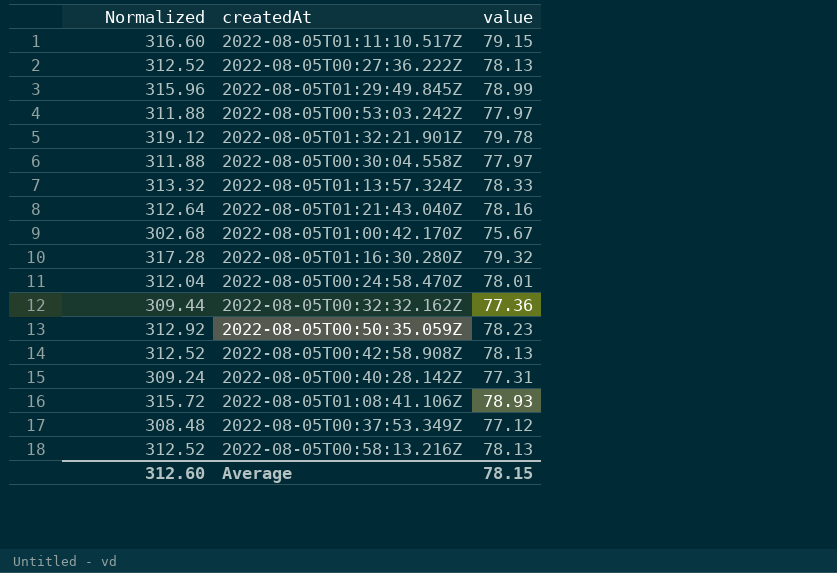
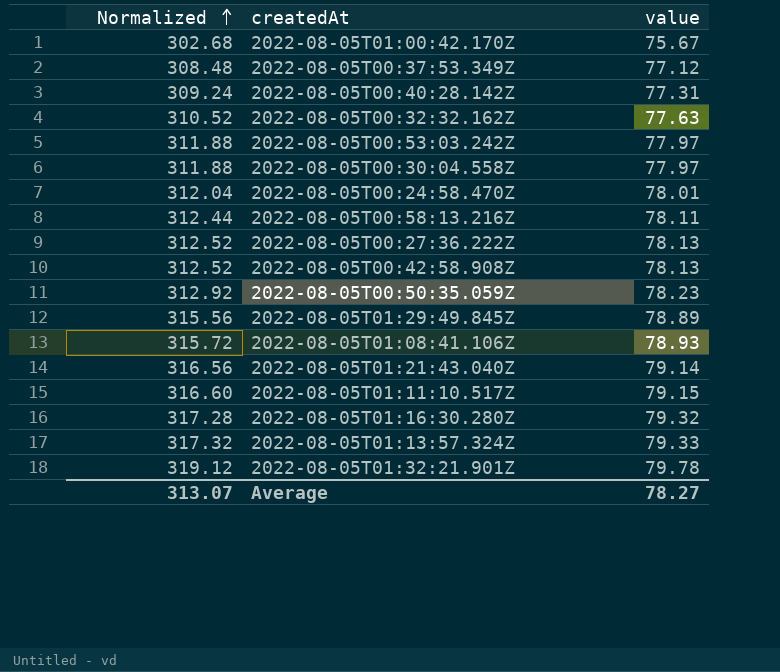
row order: none -> Normalized ascending
2022-08-05T00:32:32.162Z | Normalized: 309.44 -> 310.52
2022-08-05T00:32:32.162Z | value: 77.36 -> 77.63
2022-08-05T00:58:13.216Z | Normalized: 312.52 -> 312.44
2022-08-05T00:58:13.216Z | value: 78.13 -> 78.11
2022-08-05T01:29:49.845Z | Normalized: 315.96 -> 315.56
2022-08-05T01:29:49.845Z | value: 78.99 -> 78.89
2022-08-05T01:21:43.040Z | Normalized: 312.64 -> 316.56
2022-08-05T01:21:43.040Z | value: 78.16 -> 79.14
2022-08-05T01:13:57.324Z | Normalized: 313.32 -> 317.32
2022-08-05T01:13:57.324Z | value: 78.33 -> 79.33
Average | Normalized: 312.60 -> 313.07
Average | value: 78.15 -> 78.27

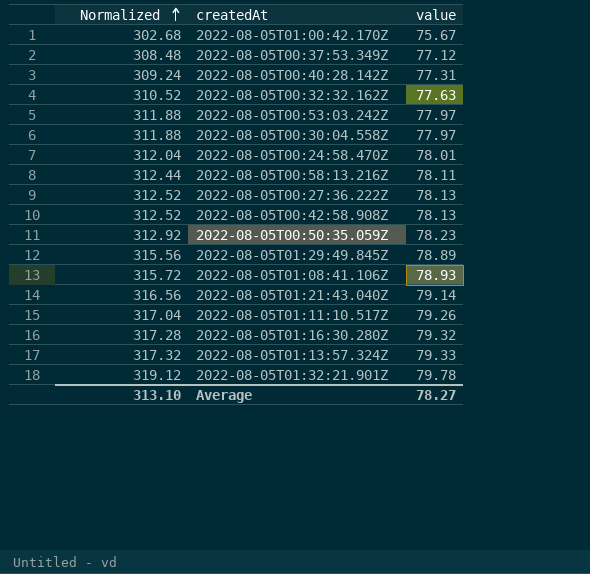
2022-08-05T01:11:10.517Z | Normalized: 316.60 -> 317.04
2022-08-05T01:11:10.517Z | value: 79.15 -> 79.26
Average | Normalized: 313.07 -> 313.10

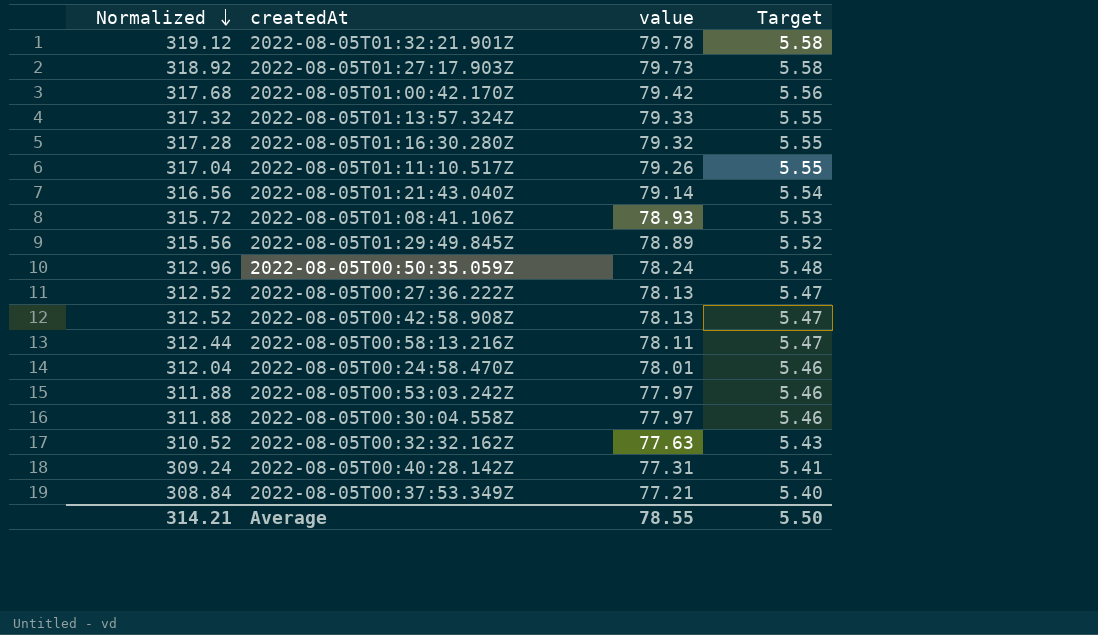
row order: Normalized ascending -> Normalized descending
column Target | formula: none -> [value] * 0.07
row 2022-08-05T01:27:17.903Z: none -> 318.92 | 79.73 | 5.58
2022-08-05T01:00:42.170Z | Normalized: 302.68 -> 317.68
2022-08-05T01:00:42.170Z | value: 75.67 -> 79.42
2022-08-05T00:50:35.059Z | Normalized: 312.92 -> 312.96
2022-08-05T00:50:35.059Z | value: 78.23 -> 78.24
2022-08-05T00:37:53.349Z | Normalized: 308.48 -> 308.84
2022-08-05T00:37:53.349Z | value: 77.12 -> 77.21
Average | Normalized: 313.10 -> 314.21
Average | value: 78.27 -> 78.55

